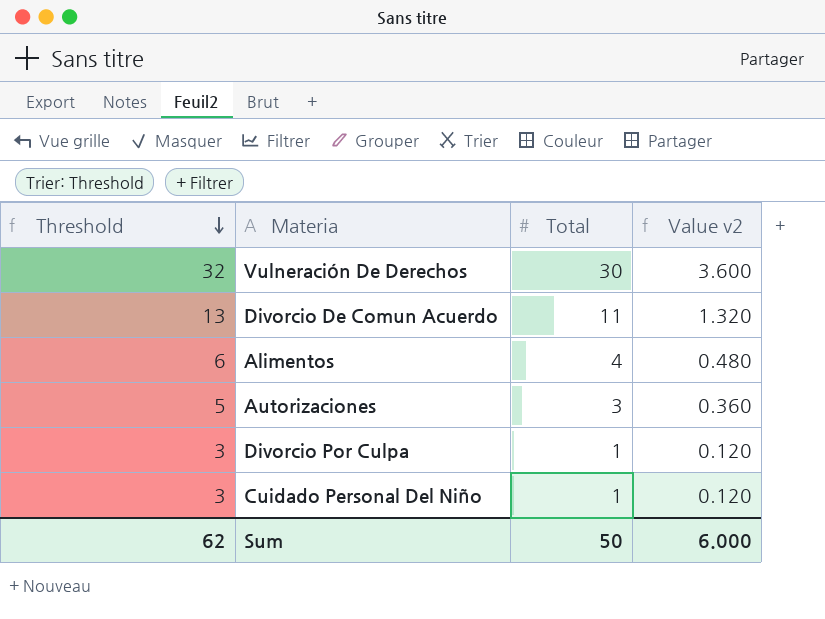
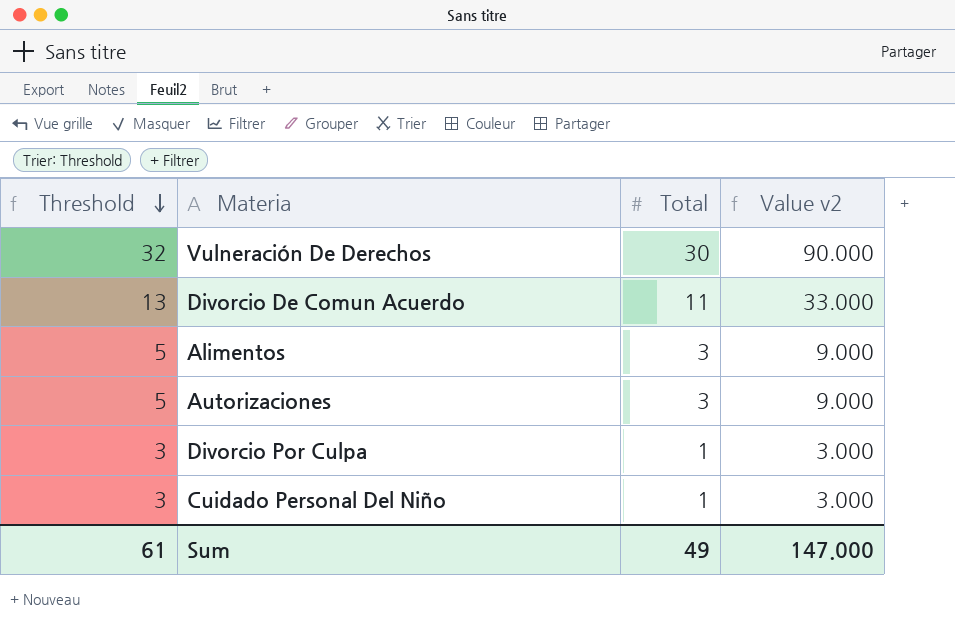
column Value v2 | formula: [Total] * 0.12 -> [Total] * 3
Alimentos | Threshold: 6 -> 5
Alimentos | Total: 4 -> 3
Sum | Threshold: 62 -> 61
Sum | Total: 50 -> 49
Sum | Value v2: 6.000 -> 147.000

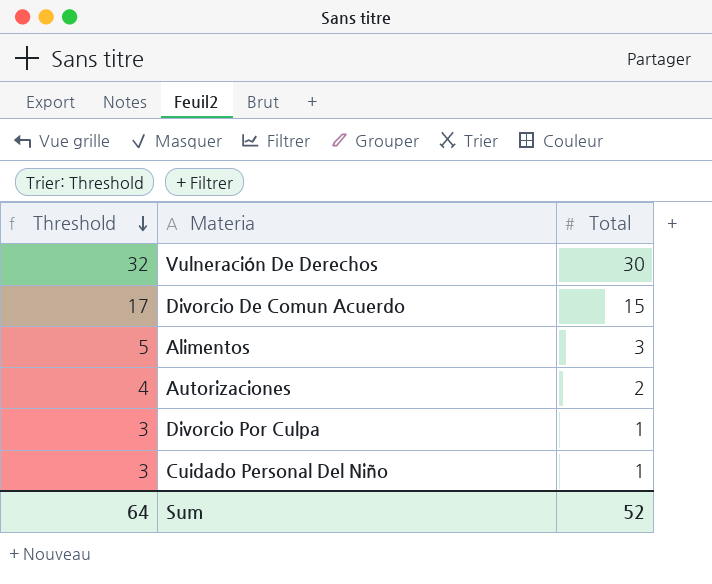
column Value v2 | formula: [Total] * 3 -> none
Divorcio De Comun Acuerdo | Threshold: 13 -> 17
Divorcio De Comun Acuerdo | Total: 11 -> 15
Autorizaciones | Threshold: 5 -> 4
Autorizaciones | Total: 3 -> 2
Sum | Threshold: 61 -> 64
Sum | Total: 49 -> 52

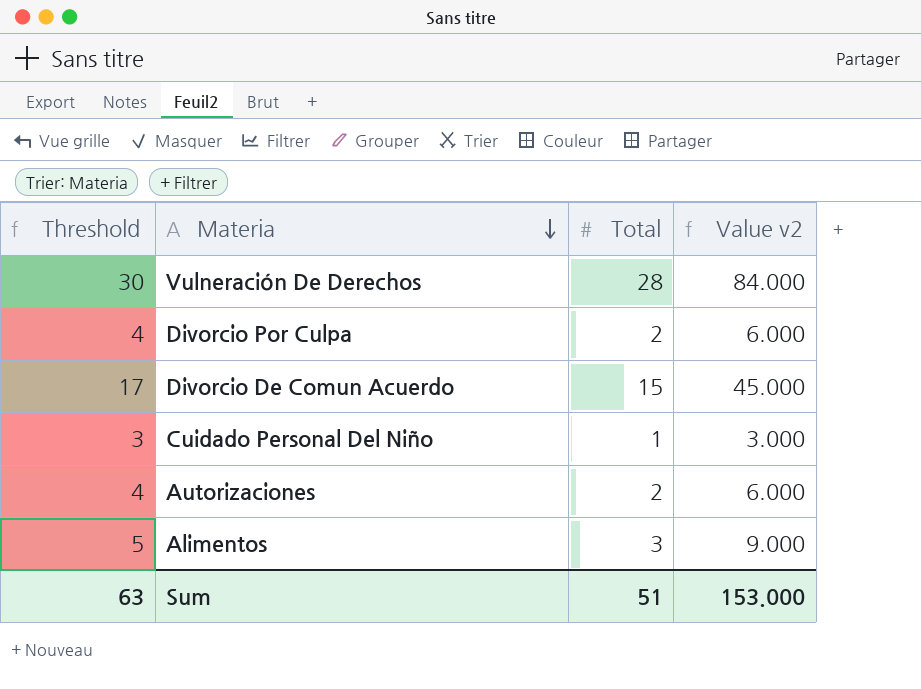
row order: Threshold descending -> Materia descending
column Value v2 | formula: none -> [Total] * 3
Vulneración De Derechos | Threshold: 32 -> 30
Vulneración De Derechos | Total: 30 -> 28
Divorcio Por Culpa | Threshold: 3 -> 4
Divorcio Por Culpa | Total: 1 -> 2
Sum | Threshold: 64 -> 63
Sum | Total: 52 -> 51

